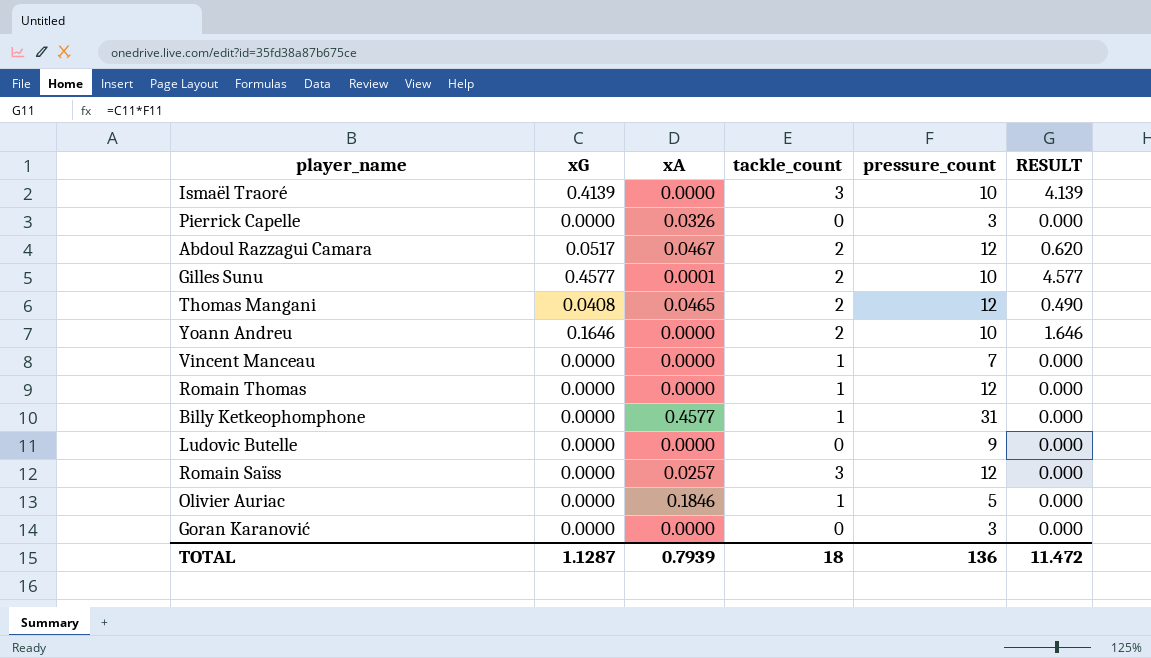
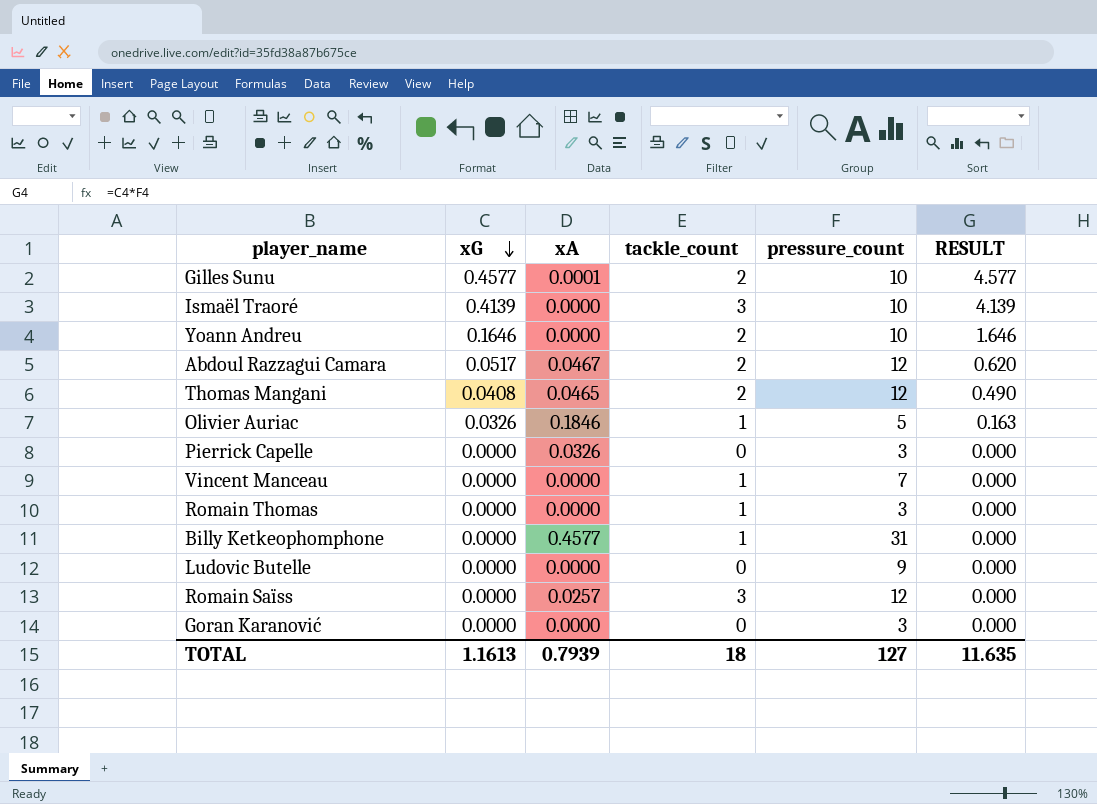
row order: none -> xG descending
Olivier Auriac | xG: 0.0000 -> 0.0326
Olivier Auriac | RESULT: 0.000 -> 0.163
Romain Thomas | pressure_count: 12 -> 3
TOTAL | xG: 1.1287 -> 1.1613
TOTAL | pressure_count: 136 -> 127
TOTAL | RESULT: 11.472 -> 11.635

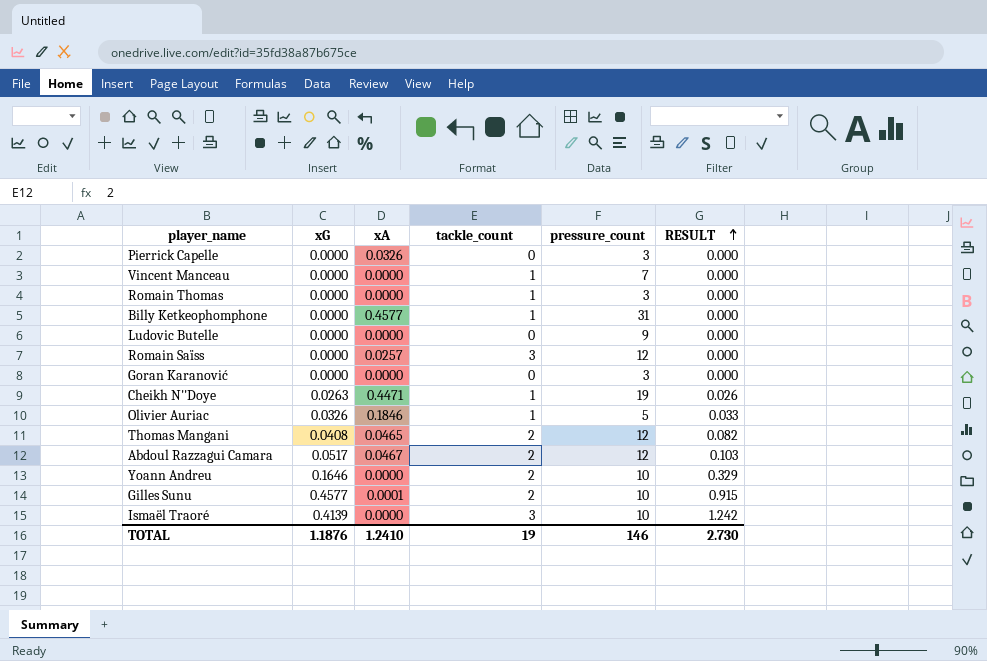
row order: xG descending -> RESULT ascending
column RESULT | formula: [xG] * [pressure_count] -> [xG] * [tackle_count]
row Cheikh N''Doye: none -> 0.0263 | 0.4471 | 1 | 19 | 0.026
TOTAL | xG: 1.1613 -> 1.1876
TOTAL | xA: 0.7939 -> 1.2410
TOTAL | tackle_count: 18 -> 19
TOTAL | pressure_count: 127 -> 146
TOTAL | RESULT: 11.635 -> 2.730

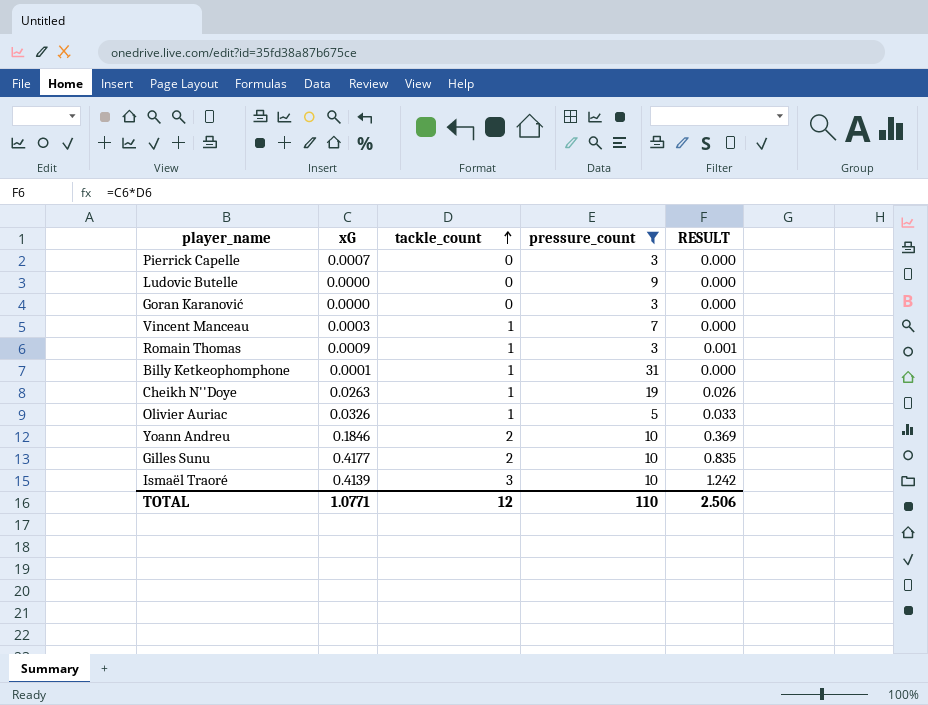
filter: none -> pressure_count != 12
row order: RESULT ascending -> tackle_count ascending
column xA | position: 3 -> none
Pierrick Capelle | xG: 0.0000 -> 0.0007
Vincent Manceau | xG: 0.0000 -> 0.0003
Romain Thomas | xG: 0.0000 -> 0.0009
Romain Thomas | RESULT: 0.000 -> 0.001
Billy Ketkeophomphone | xG: 0.0000 -> 0.0001
Yoann Andreu | xG: 0.1646 -> 0.1846
Yoann Andreu | RESULT: 0.329 -> 0.369
Gilles Sunu | xG: 0.4577 -> 0.4177
Gilles Sunu | RESULT: 0.915 -> 0.835
TOTAL | xG: 1.1876 -> 1.0771
TOTAL | tackle_count: 19 -> 12
TOTAL | pressure_count: 146 -> 110
TOTAL | RESULT: 2.730 -> 2.506

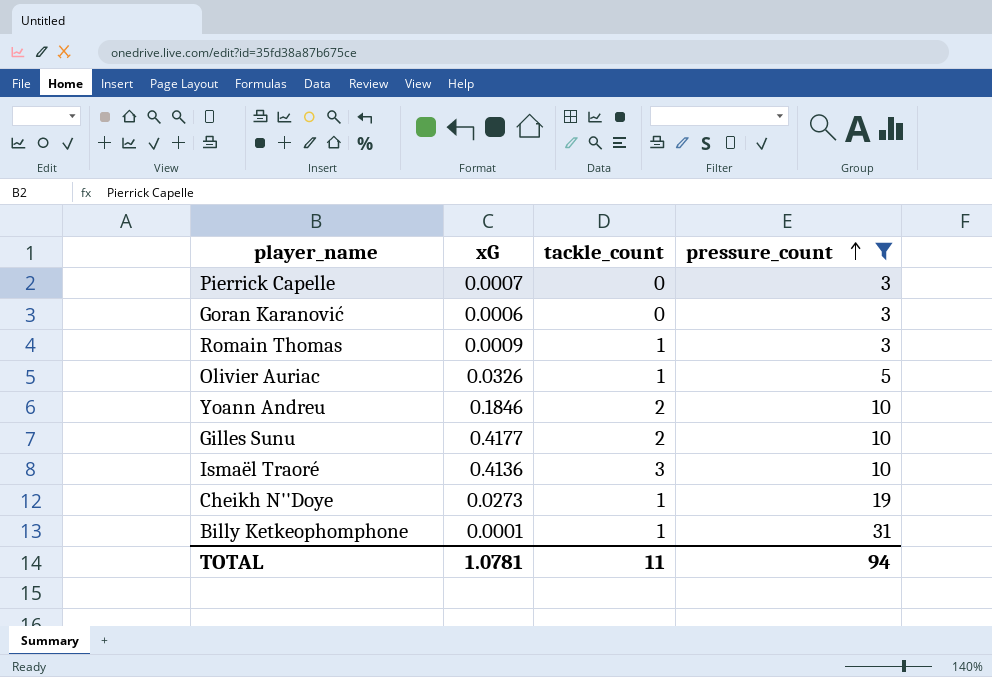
row order: tackle_count ascending -> pressure_count ascending
column RESULT | formula: [xG] * [tackle_count] -> none
row Ludovic Butelle: 0.0000 | 0 | 9 | 0.000 -> none
row Vincent Manceau: 0.0003 | 1 | 7 | 0.000 -> none
Goran Karanović | xG: 0.0000 -> 0.0006
Ismaël Traoré | xG: 0.4139 -> 0.4136
Cheikh N''Doye | xG: 0.0263 -> 0.0273
TOTAL | xG: 1.0771 -> 1.0781
TOTAL | tackle_count: 12 -> 11
TOTAL | pressure_count: 110 -> 94

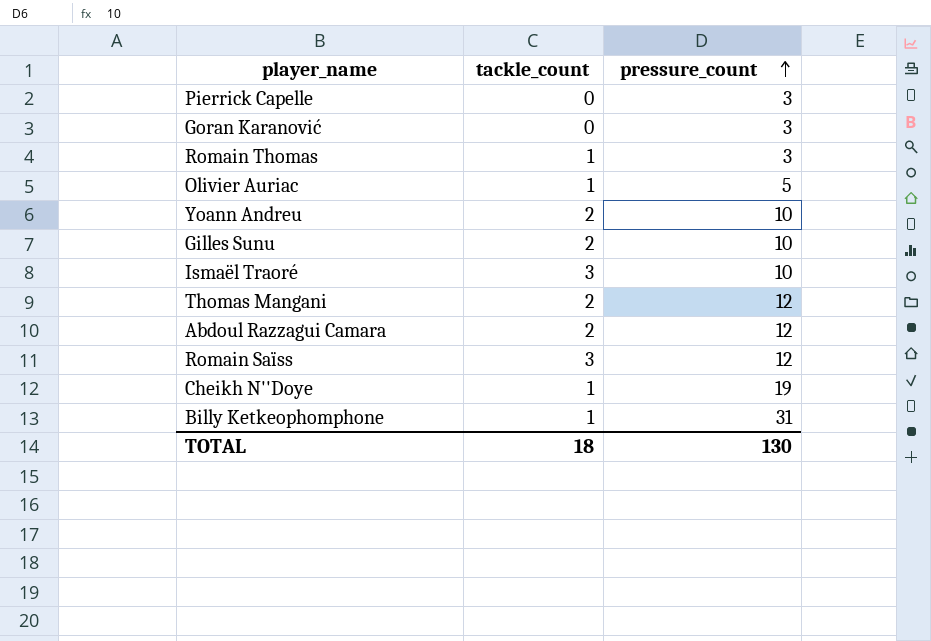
filter: pressure_count != 12 -> none
column xG | position: 2 -> none
TOTAL | tackle_count: 11 -> 18
TOTAL | pressure_count: 94 -> 130

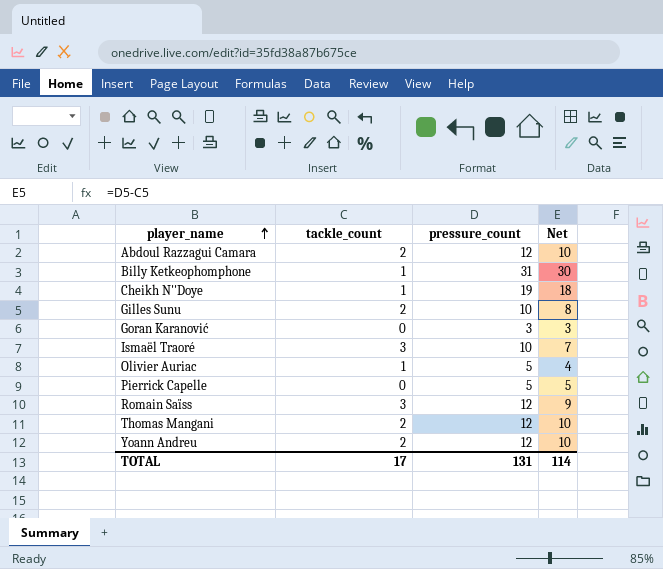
row order: pressure_count ascending -> player_name ascending
column Net | formula: none -> [pressure_count] - [tackle_count]
row Romain Thomas: 1 | 3 -> none
Pierrick Capelle | pressure_count: 3 -> 5
Yoann Andreu | pressure_count: 10 -> 12
TOTAL | tackle_count: 18 -> 17
TOTAL | pressure_count: 130 -> 131

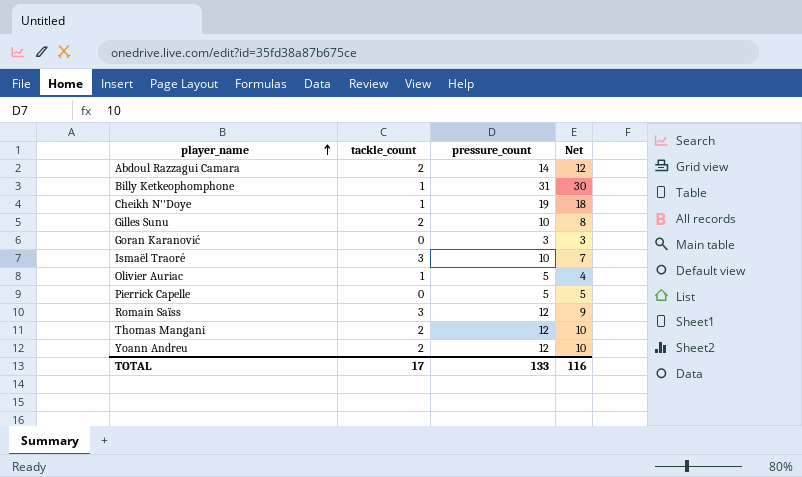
Abdoul Razzagui Camara | pressure_count: 12 -> 14
Abdoul Razzagui Camara | Net: 10 -> 12
TOTAL | pressure_count: 131 -> 133
TOTAL | Net: 114 -> 116

